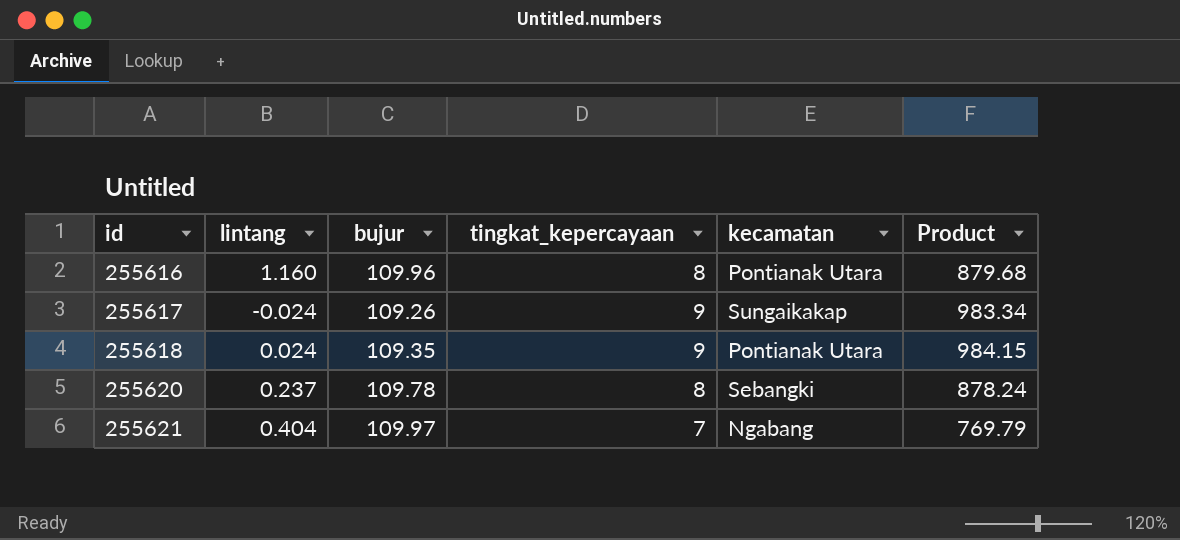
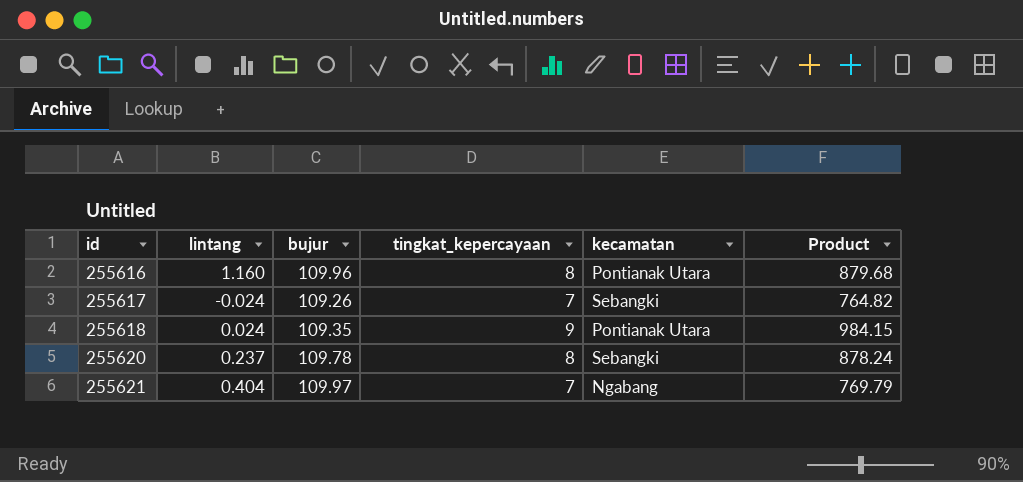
255617 | tingkat_kepercayaan: 9 -> 7
255617 | kecamatan: Sungaikakap -> Sebangki
255617 | Product: 983.34 -> 764.82

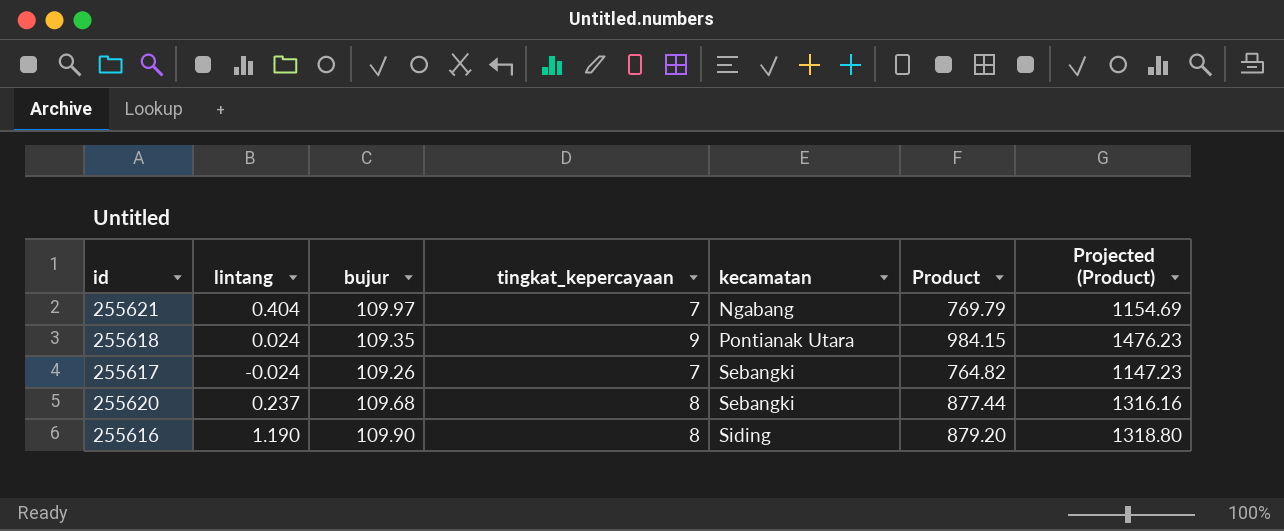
row order: id ascending -> kecamatan ascending
column Projected (Product) | formula: none -> [Product] * 1.5
255620 | bujur: 109.78 -> 109.68
255620 | Product: 878.24 -> 877.44
255616 | lintang: 1.160 -> 1.190
255616 | bujur: 109.96 -> 109.90
255616 | kecamatan: Pontianak Utara -> Siding
255616 | Product: 879.68 -> 879.20

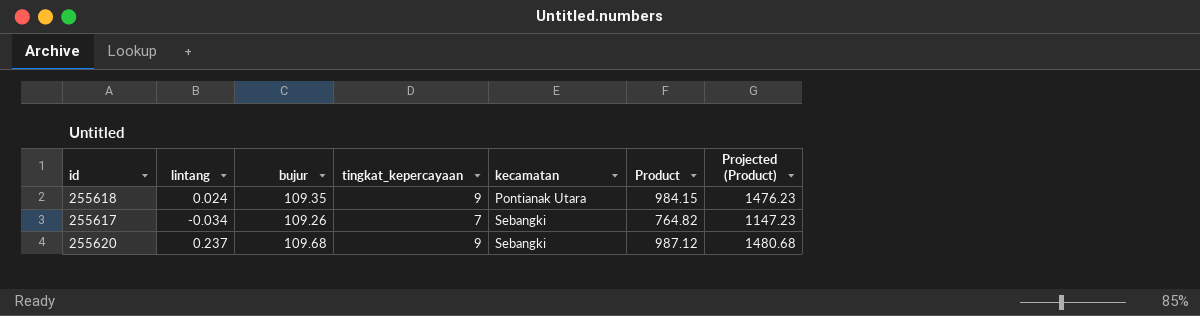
row 255621: 0.404 | 109.97 | 7 | Ngabang | 769.79 | 1154.69 -> none
row 255616: 1.190 | 109.90 | 8 | Siding | 879.20 | 1318.80 -> none
255617 | lintang: -0.024 -> -0.034
255620 | tingkat_kepercayaan: 8 -> 9
255620 | Product: 877.44 -> 987.12
255620 | Projected (Product): 1316.16 -> 1480.68

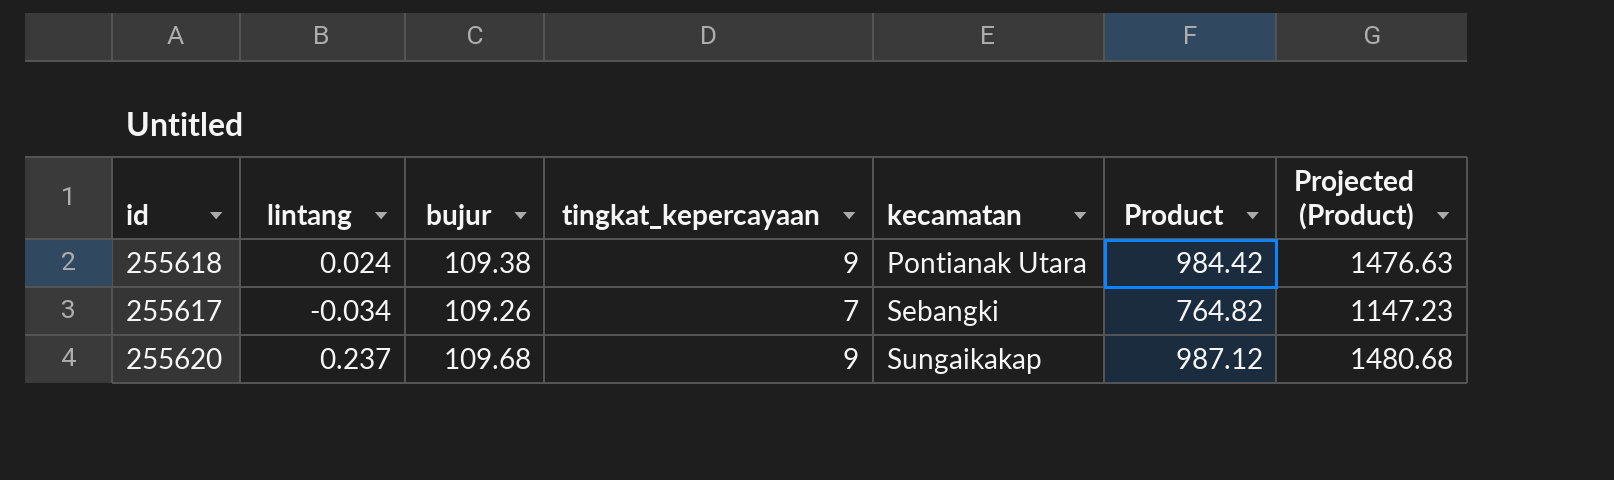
255618 | bujur: 109.35 -> 109.38
255618 | Product: 984.15 -> 984.42
255618 | Projected (Product): 1476.23 -> 1476.63
255620 | kecamatan: Sebangki -> Sungaikakap

